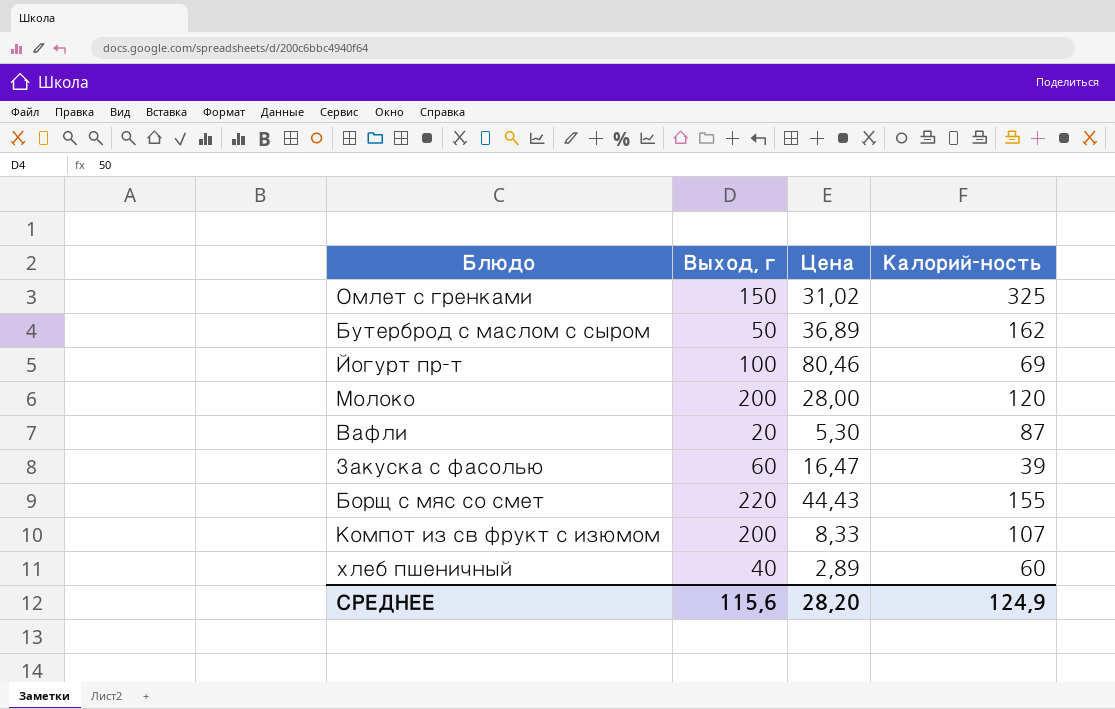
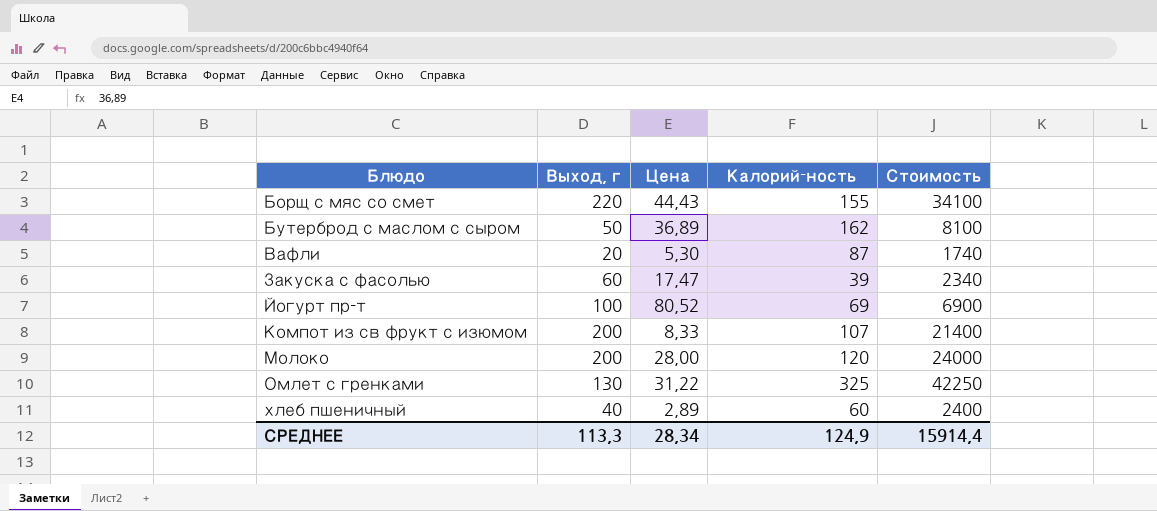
row order: none -> Блюдо ascending
column Стоимость | formula: none -> [Выход, г] * [Калорий-ность]
Закуска с фасолью | Цена: 16,47 -> 17,47
Йогурт пр-т | Цена: 80,46 -> 80,52
Омлет с гренками | Выход, г: 150 -> 130
Омлет с гренками | Цена: 31,02 -> 31,22
СРЕДНЕЕ | Выход, г: 115,6 -> 113,3
СРЕДНЕЕ | Цена: 28,20 -> 28,34

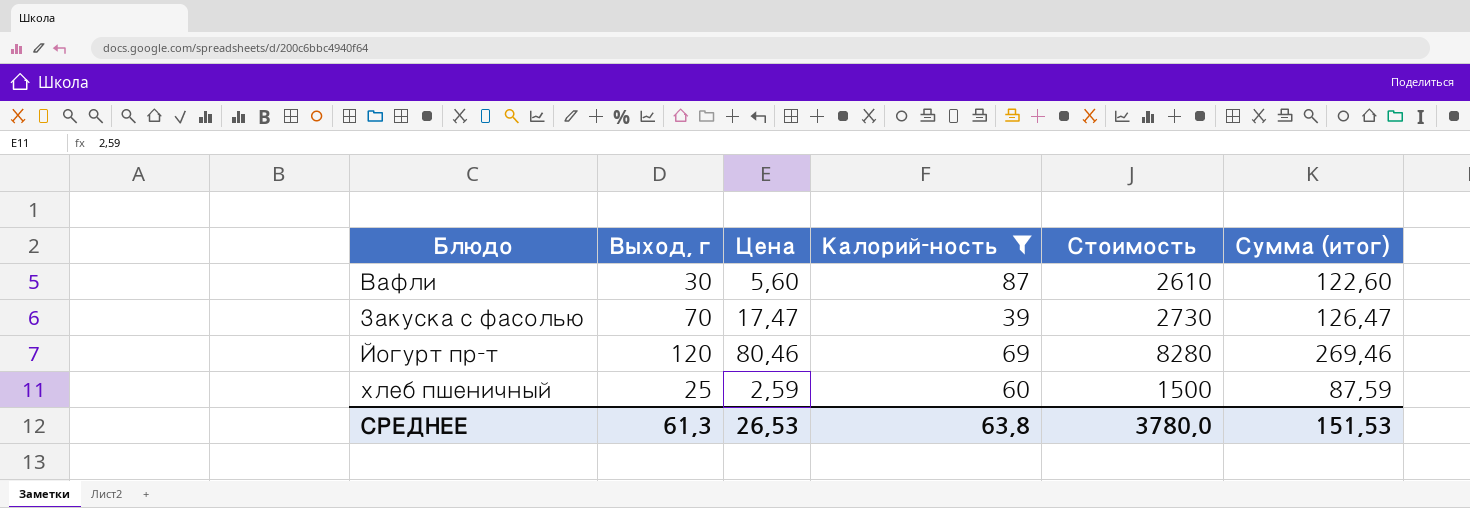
filter: none -> Калорий-ность <= 87
column Сумма (итог) | formula: none -> [Выход, г] + [Цена] + [Калорий-ность]
Вафли | Выход, г: 20 -> 30
Вафли | Цена: 5,30 -> 5,60
Вафли | Стоимость: 1740 -> 2610
Закуска с фасолью | Выход, г: 60 -> 70
Закуска с фасолью | Стоимость: 2340 -> 2730
Йогурт пр-т | Выход, г: 100 -> 120
Йогурт пр-т | Цена: 80,52 -> 80,46
Йогурт пр-т | Стоимость: 6900 -> 8280
хлеб пшеничный | Выход, г: 40 -> 25
хлеб пшеничный | Цена: 2,89 -> 2,59
хлеб пшеничный | Стоимость: 2400 -> 1500
СРЕДНЕЕ | Выход, г: 113,3 -> 61,3
СРЕДНЕЕ | Цена: 28,34 -> 26,53
СРЕДНЕЕ | Калорий-ность: 124,9 -> 63,8
СРЕДНЕЕ | Стоимость: 15914,4 -> 3780,0

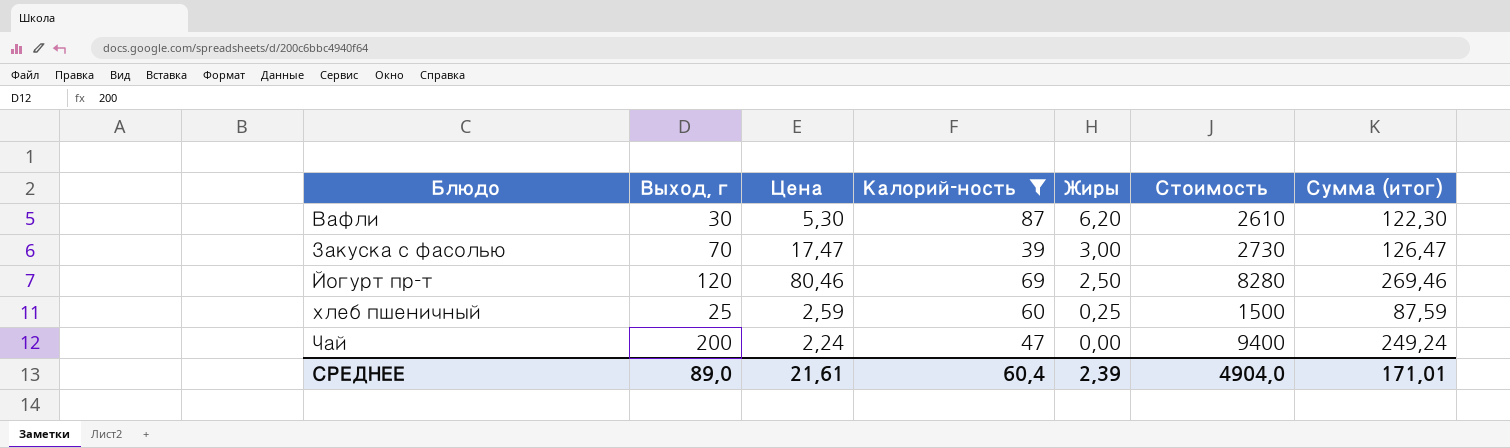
column Жиры | position: none -> 5
Вафли | Цена: 5,60 -> 5,30
Вафли | Сумма (итог): 122,60 -> 122,30
row Чай: none -> 200 | 2,24 | 47 | 0,00 | 9400 | 249,24
СРЕДНЕЕ | Выход, г: 61,3 -> 89,0
СРЕДНЕЕ | Цена: 26,53 -> 21,61
СРЕДНЕЕ | Калорий-ность: 63,8 -> 60,4
СРЕДНЕЕ | Стоимость: 3780,0 -> 4904,0
СРЕДНЕЕ | Сумма (итог): 151,53 -> 171,01

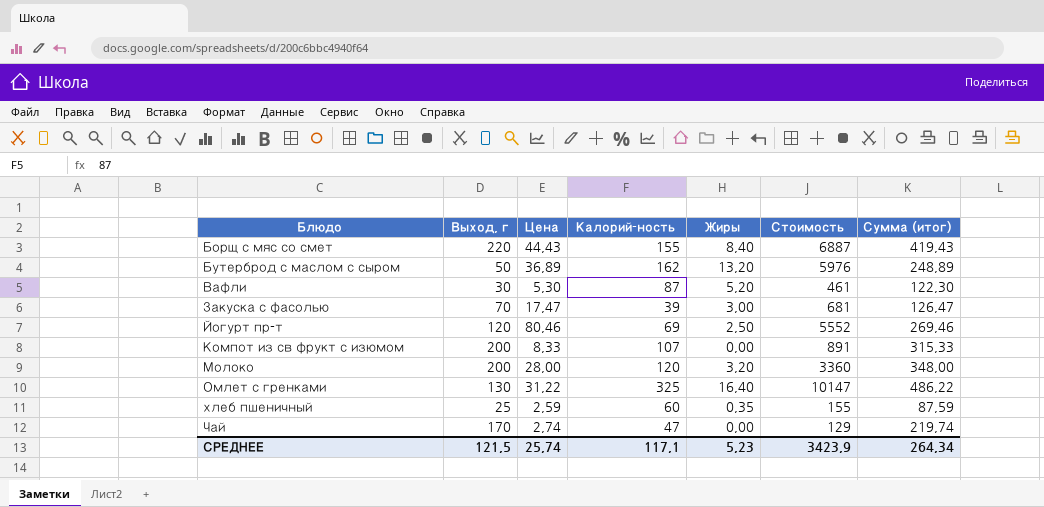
filter: Калорий-ность <= 87 -> none
column Стоимость | formula: [Выход, г] * [Калорий-ность] -> [Цена] * [Калорий-ность]
Вафли | Жиры: 6,20 -> 5,20
хлеб пшеничный | Жиры: 0,25 -> 0,35
Чай | Выход, г: 200 -> 170
Чай | Цена: 2,24 -> 2,74
Чай | Сумма (итог): 249,24 -> 219,74
СРЕДНЕЕ | Выход, г: 89,0 -> 121,5
СРЕДНЕЕ | Цена: 21,61 -> 25,74
СРЕДНЕЕ | Калорий-ность: 60,4 -> 117,1
СРЕДНЕЕ | Жиры: 2,39 -> 5,23
СРЕДНЕЕ | Стоимость: 4904,0 -> 3423,9
СРЕДНЕЕ | Сумма (итог): 171,01 -> 264,34

